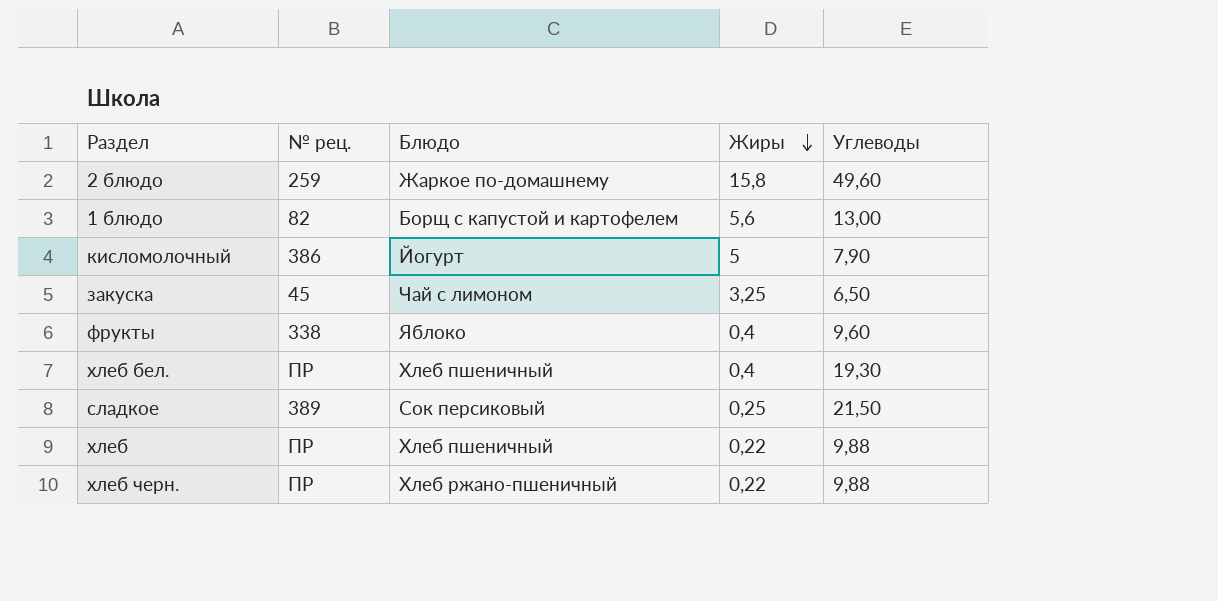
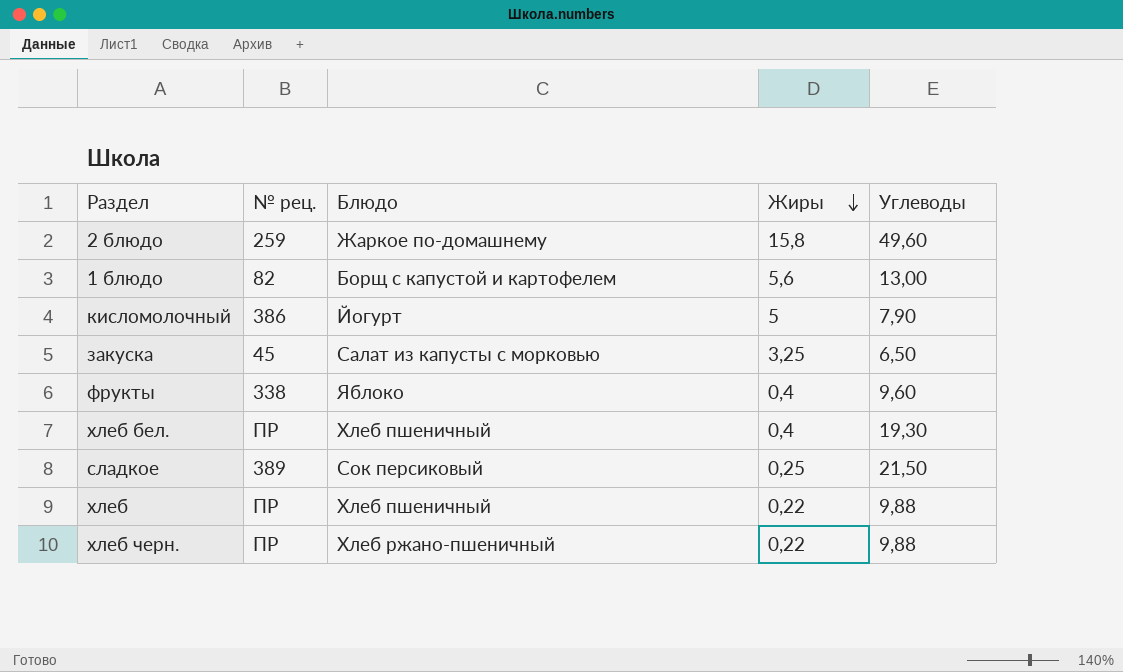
закуска | Блюдо: Чай с лимоном -> Салат из капусты с морковью

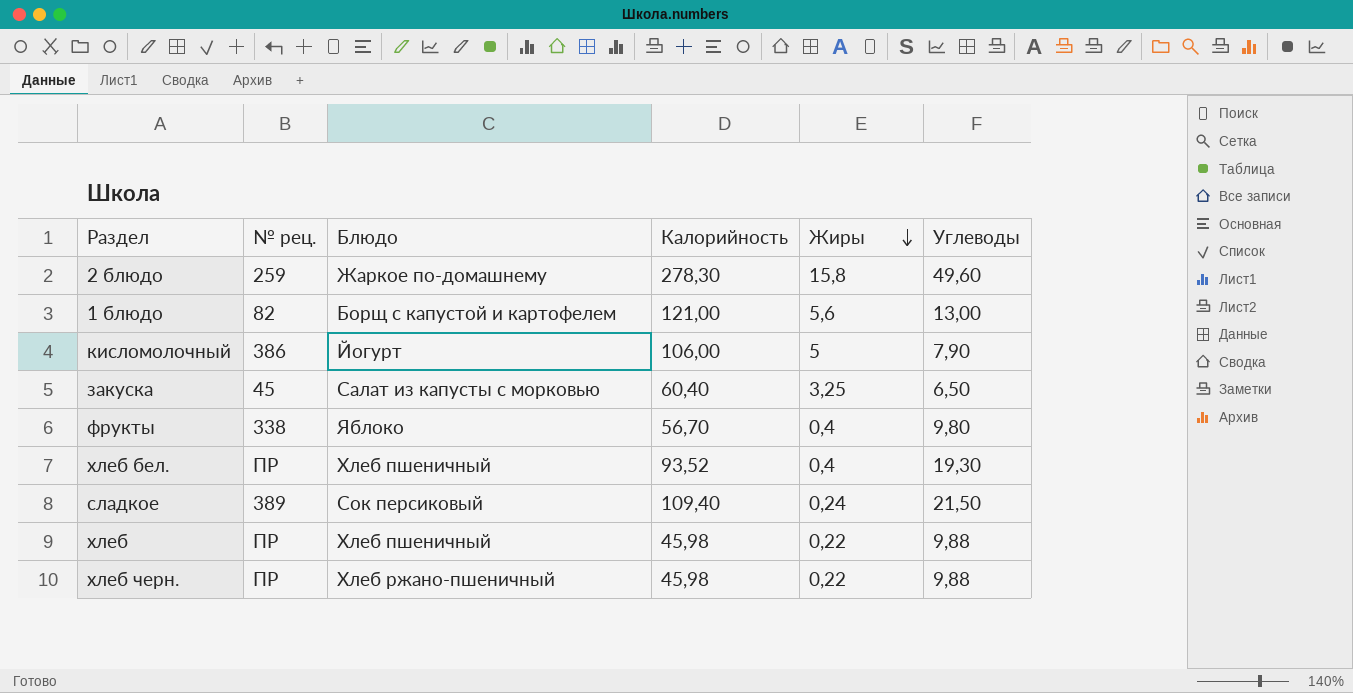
column Калорийность | position: none -> 4
фрукты | Углеводы: 9,60 -> 9,80
сладкое | Жиры: 0,25 -> 0,24

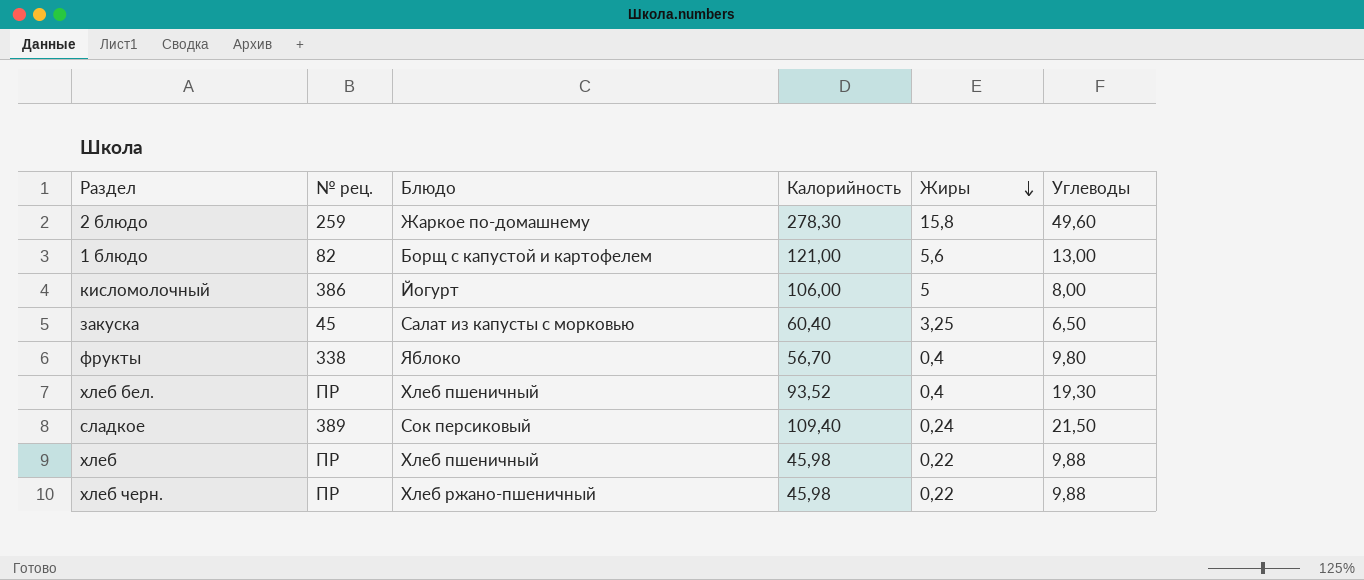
кисломолочный | Углеводы: 7,90 -> 8,00

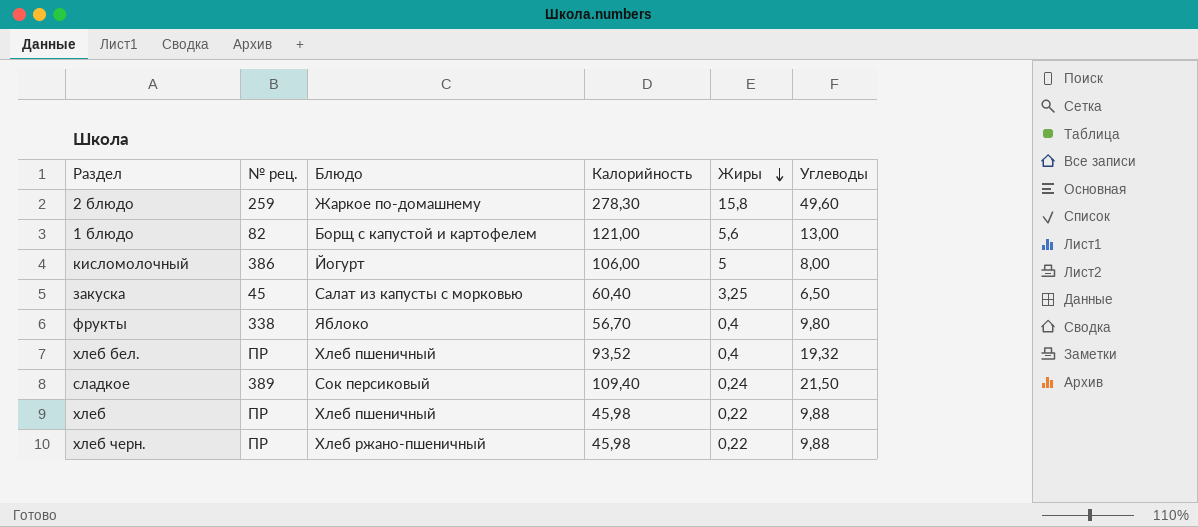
хлеб бел. | Углеводы: 19,30 -> 19,32

